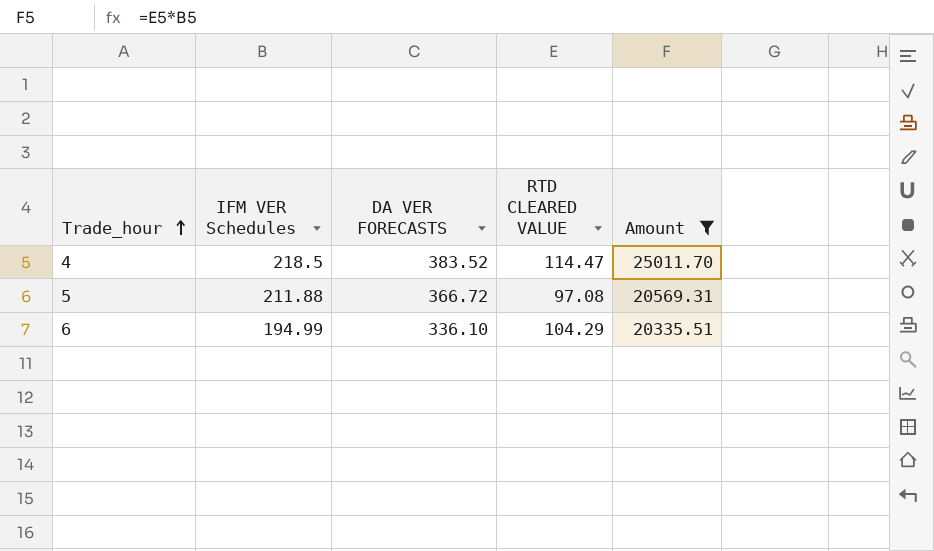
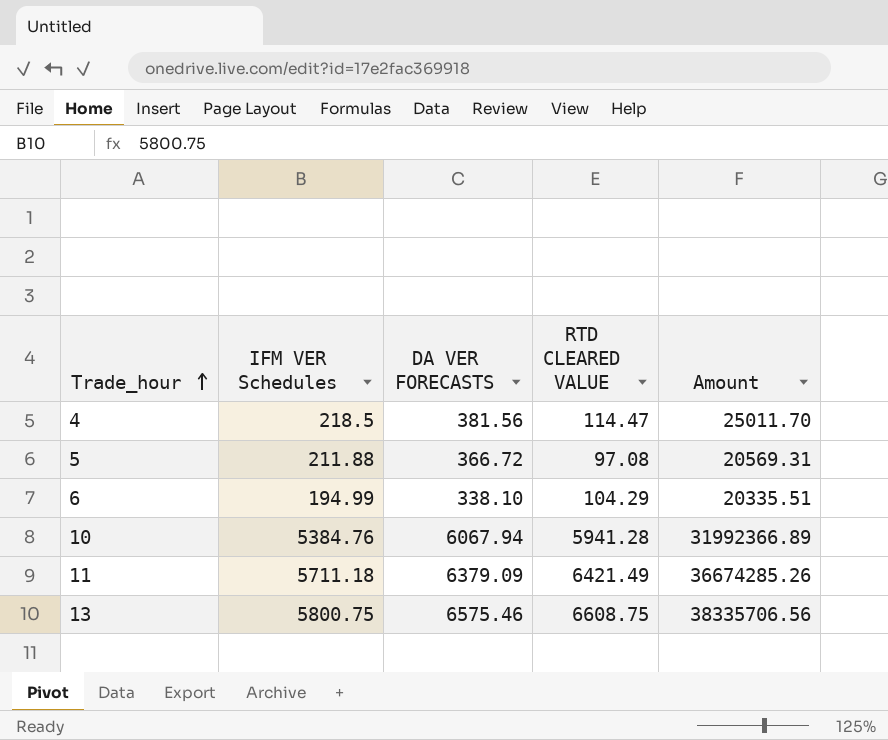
filter: Amount <= 25011.70 -> none
4 | DA VER FORECASTS: 383.52 -> 381.56
6 | DA VER FORECASTS: 336.10 -> 338.10

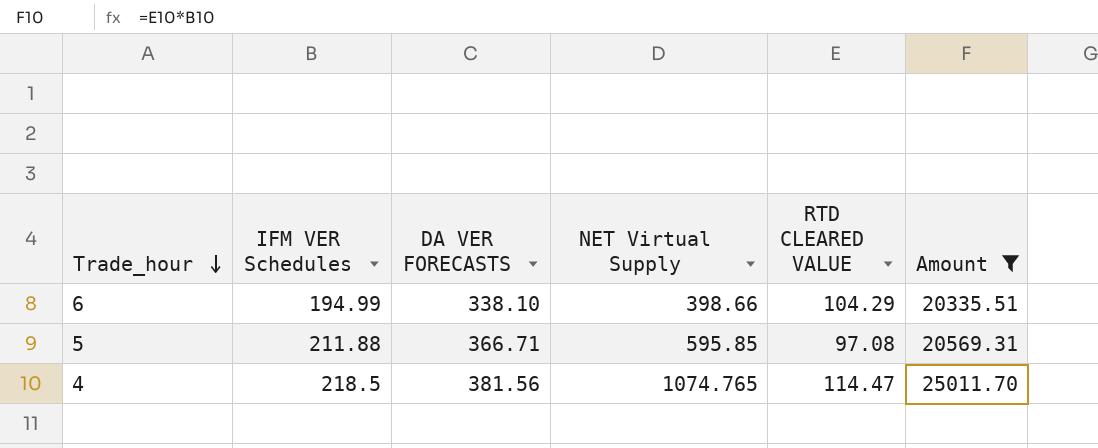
filter: none -> Amount <= 25011.70
row order: Trade_hour ascending -> Trade_hour descending
column NET Virtual Supply | position: none -> 4
5 | DA VER FORECASTS: 366.72 -> 366.71

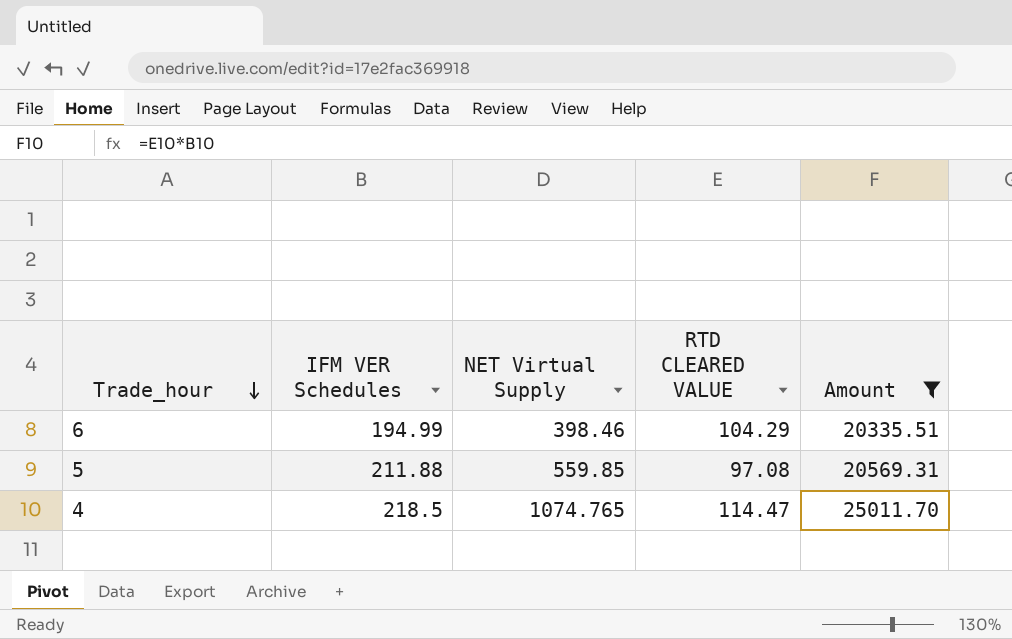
column DA VER FORECASTS | position: 3 -> none
6 | NET Virtual Supply: 398.66 -> 398.46
5 | NET Virtual Supply: 595.85 -> 559.85

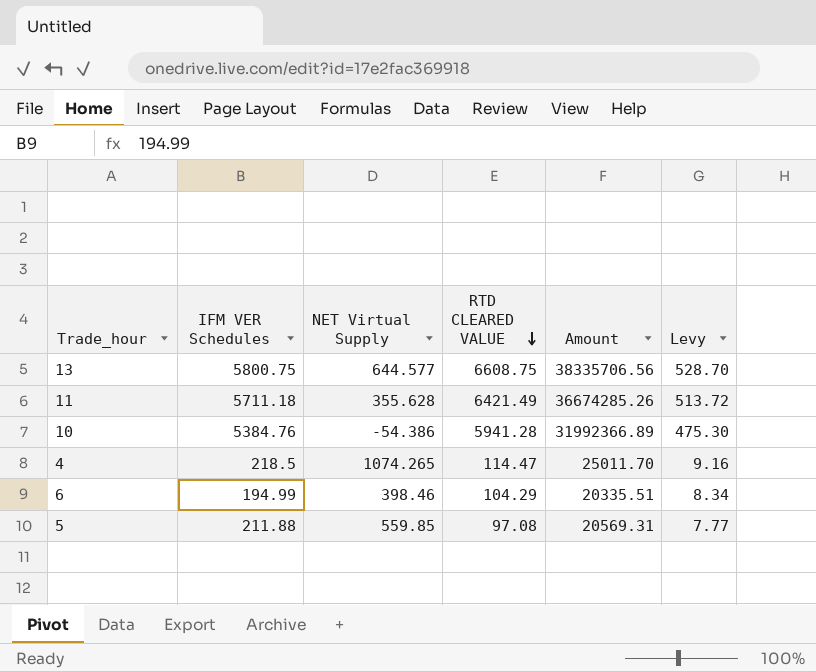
filter: Amount <= 25011.70 -> none
row order: Trade_hour descending -> RTD CLEARED VALUE descending
column Levy | formula: none -> [RTD CLEARED VALUE] * 0.08
4 | NET Virtual Supply: 1074.765 -> 1074.265

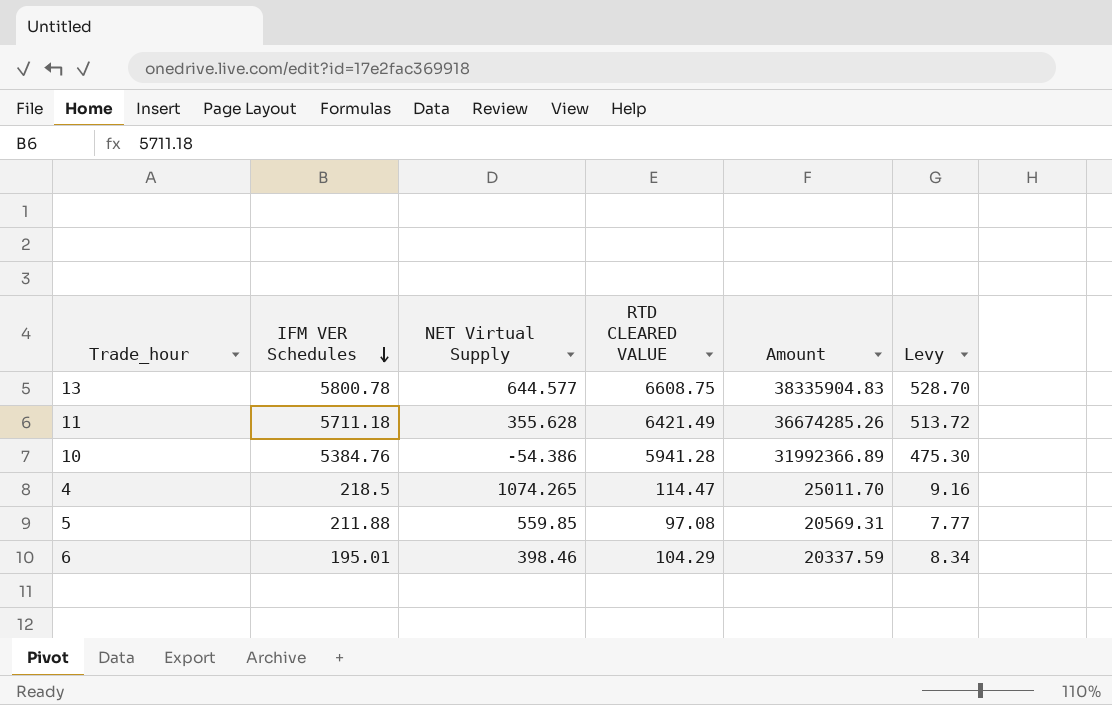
row order: RTD CLEARED VALUE descending -> IFM VER Schedules descending
13 | IFM VER Schedules: 5800.75 -> 5800.78
13 | Amount: 38335706.56 -> 38335904.83
6 | IFM VER Schedules: 194.99 -> 195.01
6 | Amount: 20335.51 -> 20337.59

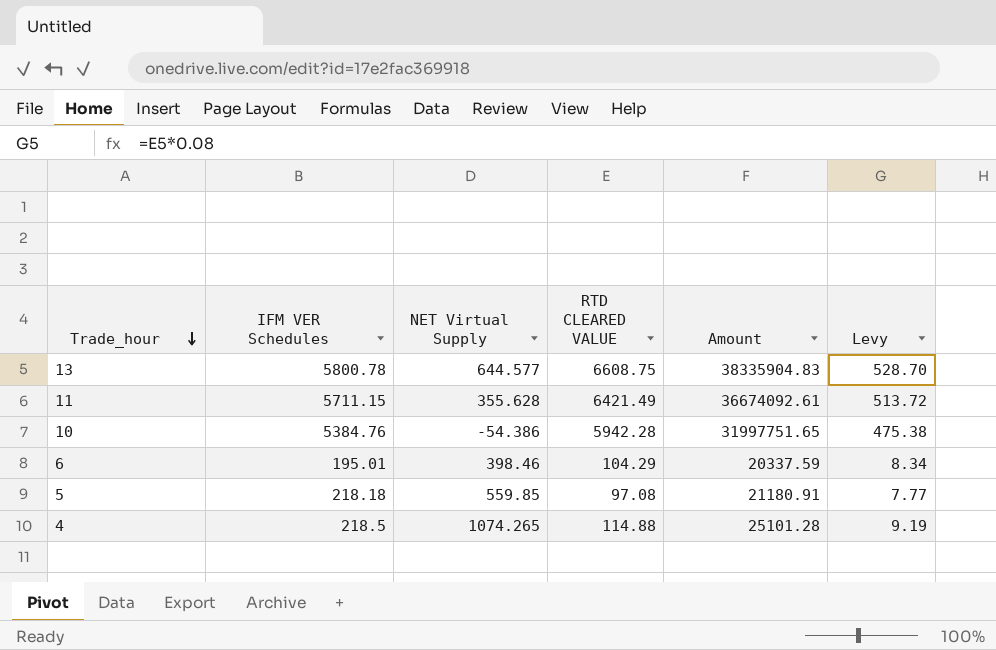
row order: IFM VER Schedules descending -> Trade_hour descending
11 | IFM VER Schedules: 5711.18 -> 5711.15
11 | Amount: 36674285.26 -> 36674092.61
10 | RTD CLEARED VALUE: 5941.28 -> 5942.28
10 | Amount: 31992366.89 -> 31997751.65
10 | Levy: 475.30 -> 475.38
5 | IFM VER Schedules: 211.88 -> 218.18
5 | Amount: 20569.31 -> 21180.91
4 | RTD CLEARED VALUE: 114.47 -> 114.88
4 | Amount: 25011.70 -> 25101.28
4 | Levy: 9.16 -> 9.19

